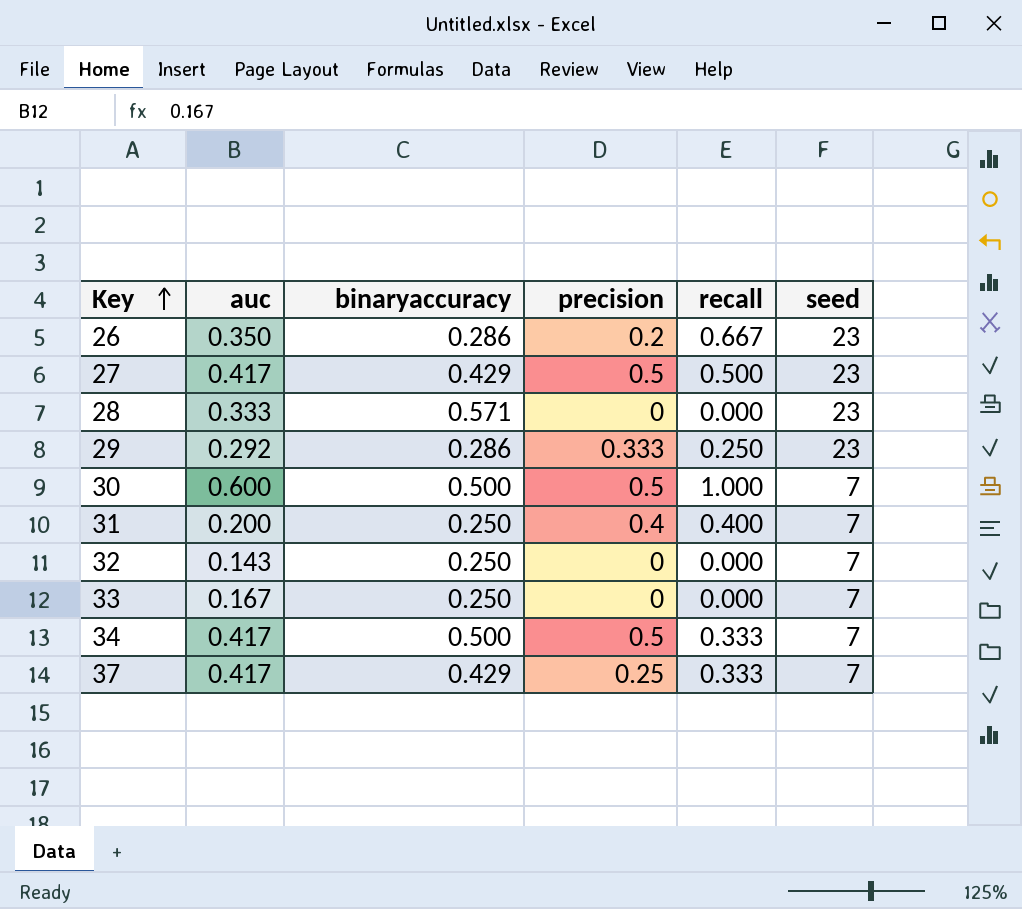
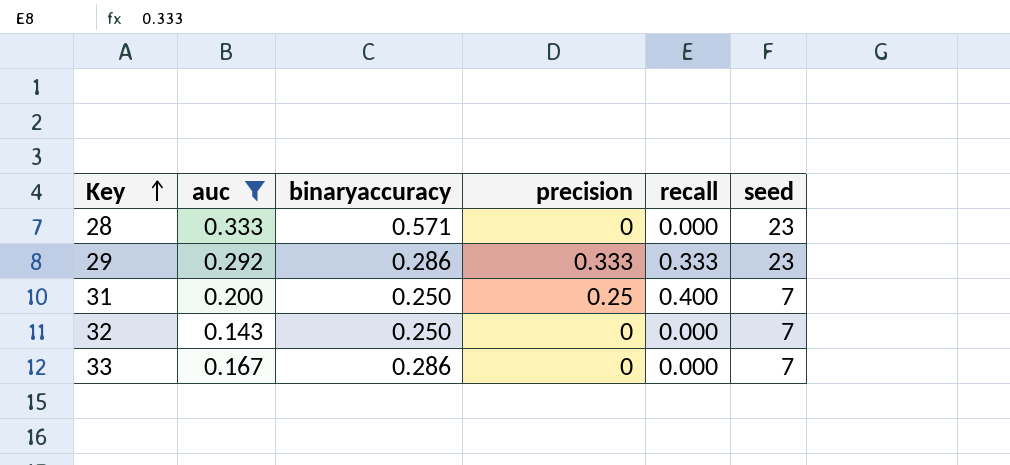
filter: none -> auc <= 0.333
29 | recall: 0.250 -> 0.333
31 | precision: 0.4 -> 0.25
33 | binaryaccuracy: 0.250 -> 0.286

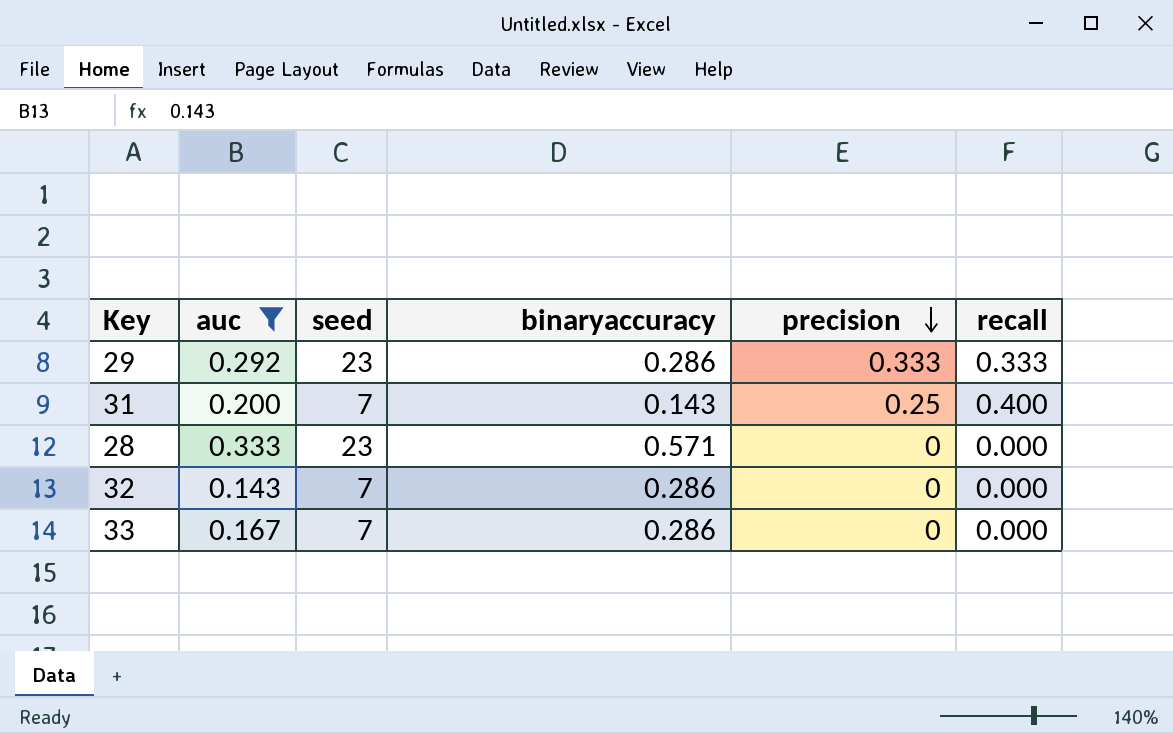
row order: Key ascending -> precision descending
column seed | position: 6 -> 3
31 | binaryaccuracy: 0.250 -> 0.143
32 | binaryaccuracy: 0.250 -> 0.286

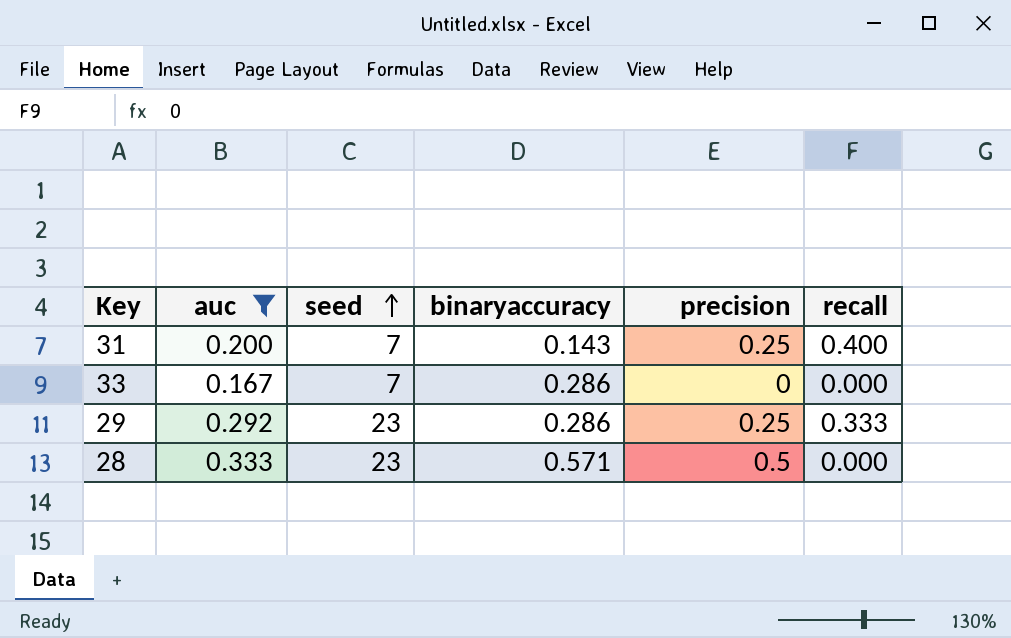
row order: precision descending -> seed ascending
row 32: 0.143 | 7 | 0.286 | 0 | 0.000 -> none
29 | precision: 0.333 -> 0.25
28 | precision: 0 -> 0.5

